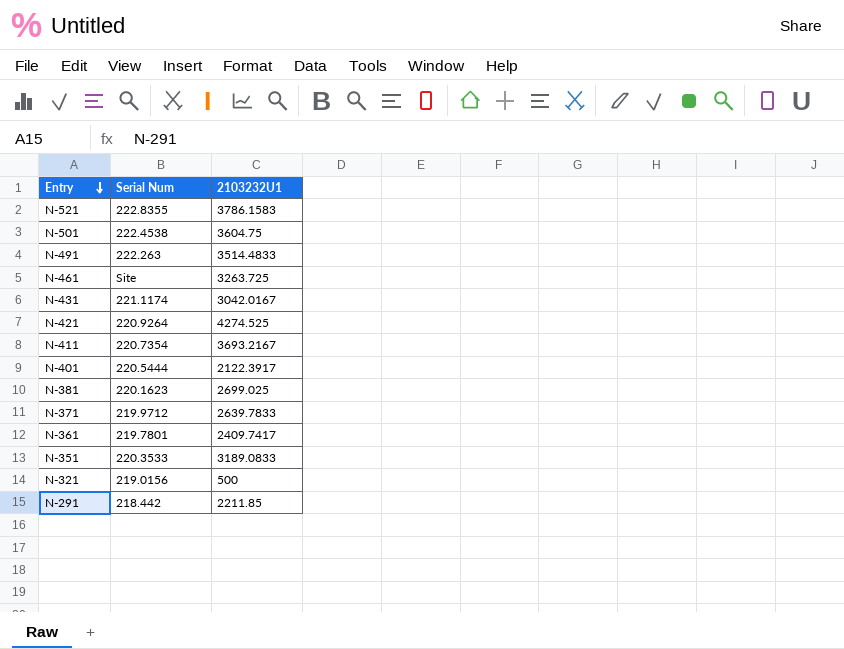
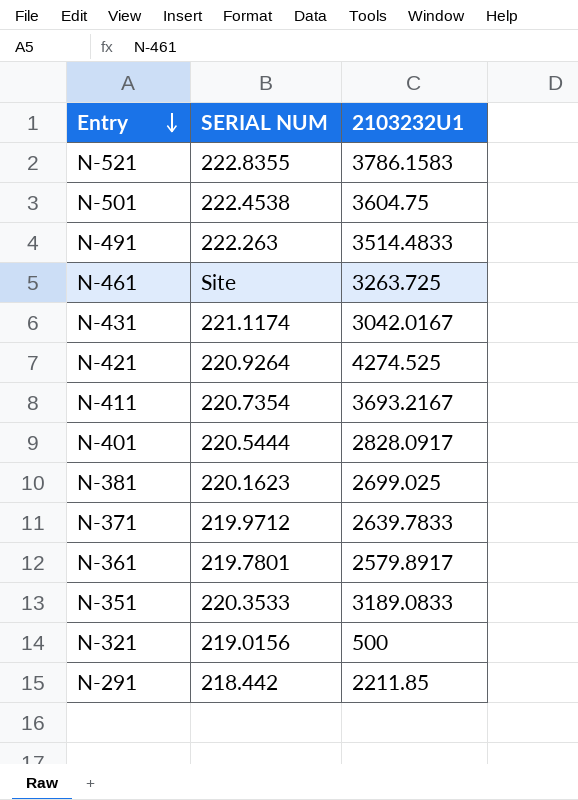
column name: Serial Num -> SERIAL NUM
N-401 | 2103232U1: 2122.3917 -> 2828.0917
N-361 | 2103232U1: 2409.7417 -> 2579.8917

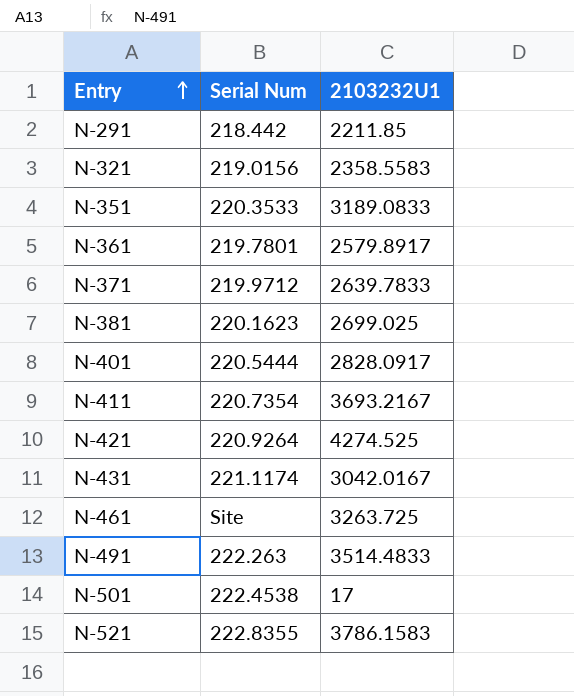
row order: Entry descending -> Entry ascending
column name: SERIAL NUM -> Serial Num
N-321 | 2103232U1: 500 -> 2358.5583
N-501 | 2103232U1: 3604.75 -> 17

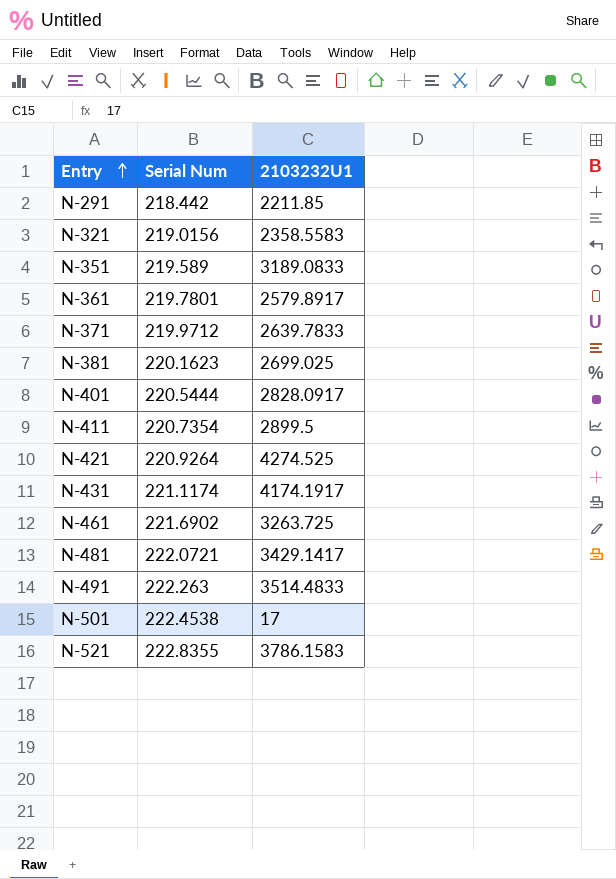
N-351 | Serial Num: 220.3533 -> 219.589
N-411 | 2103232U1: 3693.2167 -> 2899.5
N-431 | 2103232U1: 3042.0167 -> 4174.1917
N-461 | Serial Num: Site -> 221.6902
row N-481: none -> 222.0721 | 3429.1417

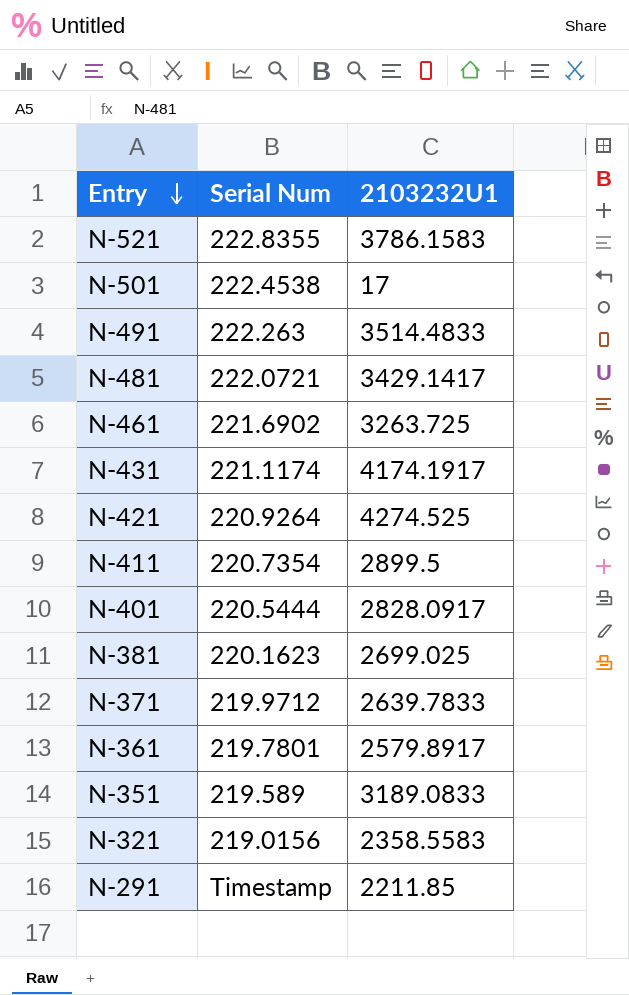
row order: Entry ascending -> Entry descending
N-291 | Serial Num: 218.442 -> Timestamp

